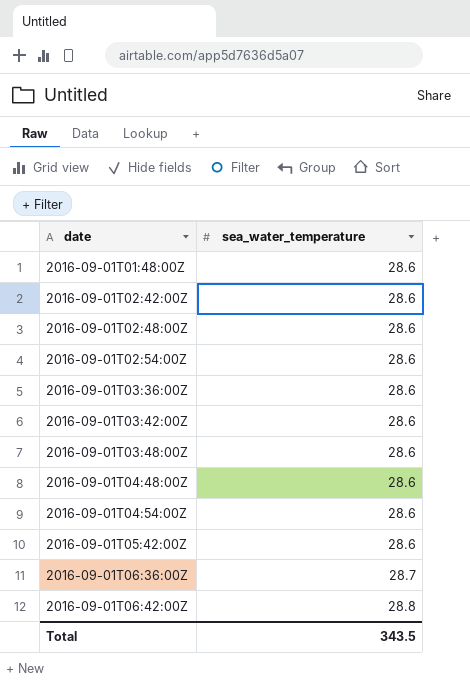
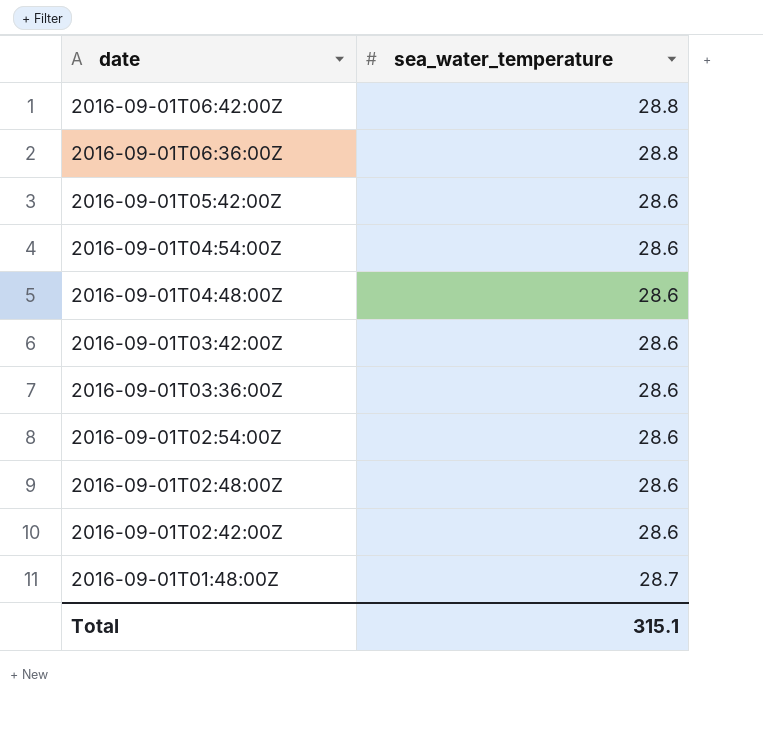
row order: date ascending -> date descending
row 2016-09-01T03:48:00Z: 28.6 -> none
2016-09-01T06:36:00Z | sea_water_temperature: 28.7 -> 28.8
2016-09-01T01:48:00Z | sea_water_temperature: 28.6 -> 28.7
Total | sea_water_temperature: 343.5 -> 315.1

